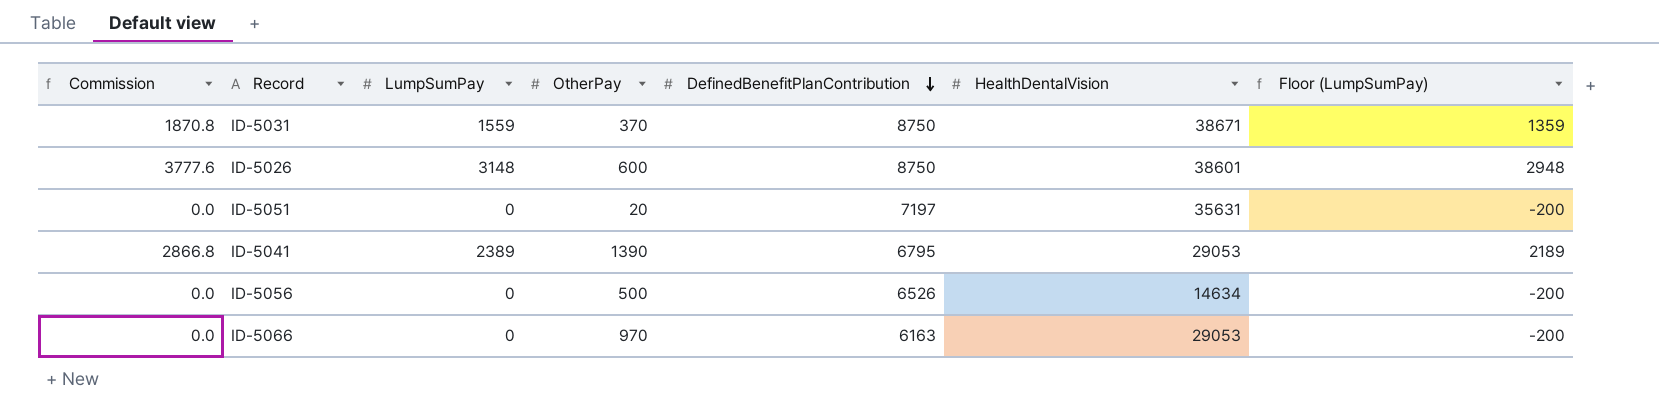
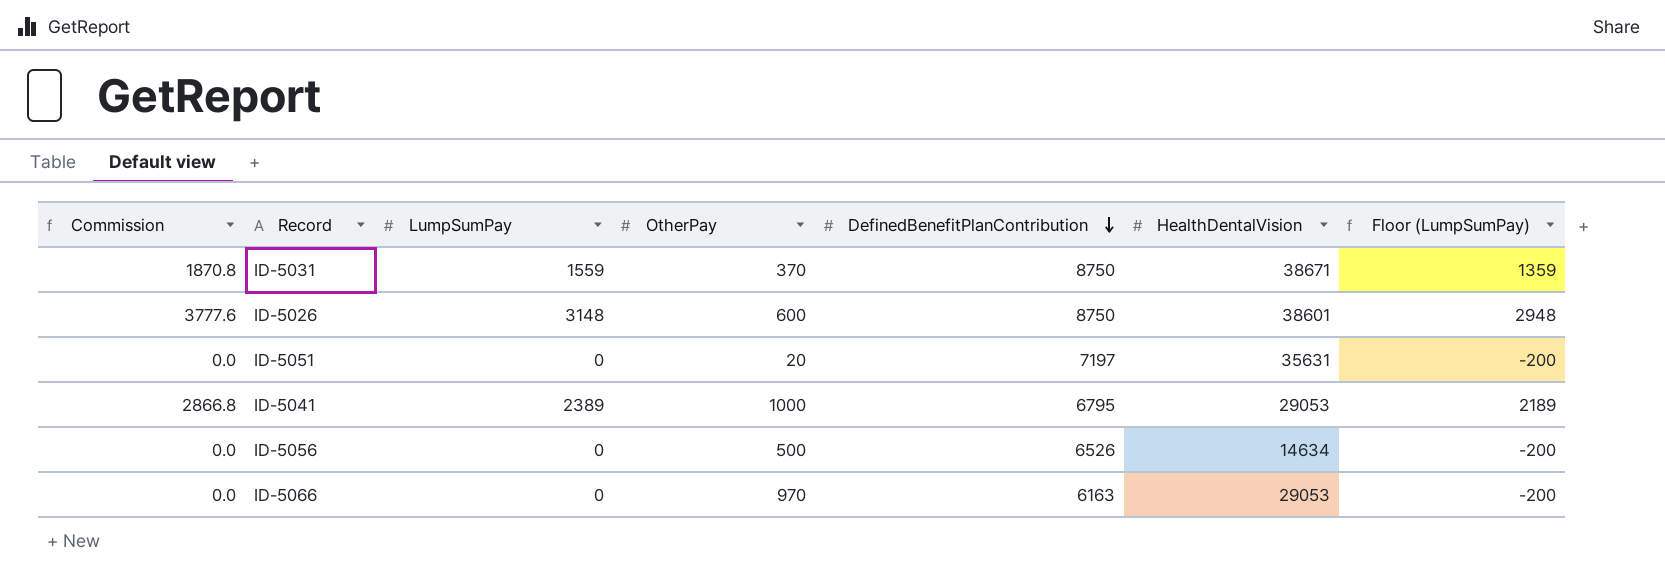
ID-5041 | OtherPay: 1390 -> 1000

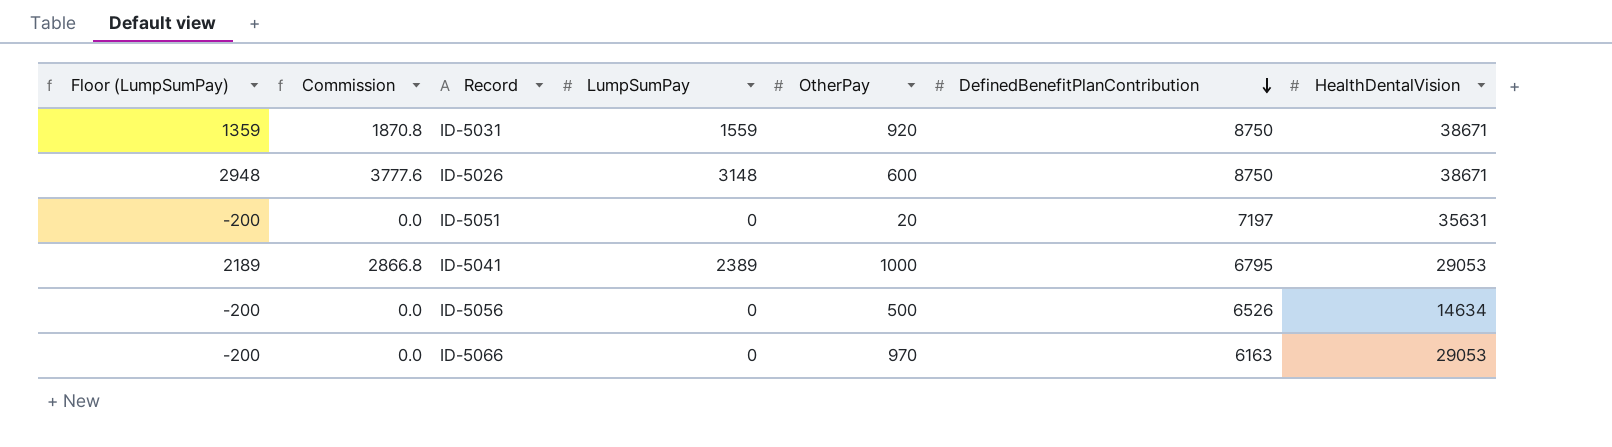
column Floor (LumpSumPay) | position: 7 -> 1
ID-5031 | OtherPay: 370 -> 920
ID-5026 | HealthDentalVision: 38601 -> 38671

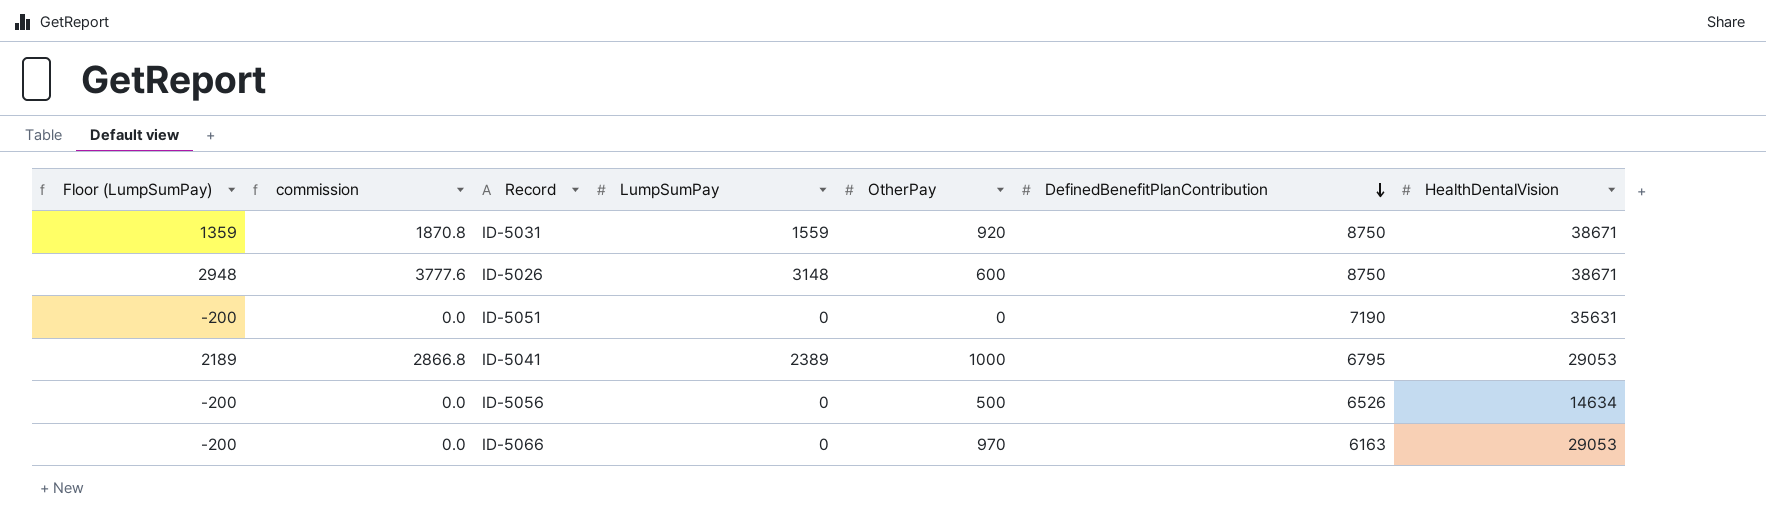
column name: Commission -> commission
ID-5051 | OtherPay: 20 -> 0
ID-5051 | DefinedBenefitPlanContribution: 7197 -> 7190

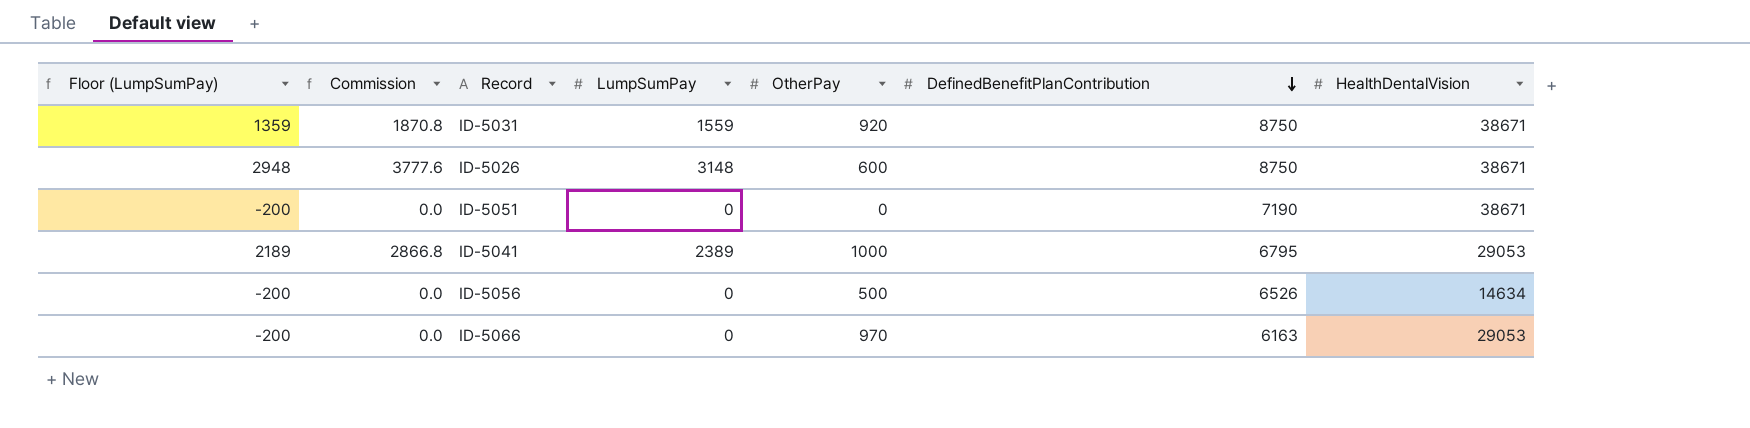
column name: commission -> Commission
ID-5051 | HealthDentalVision: 35631 -> 38671

